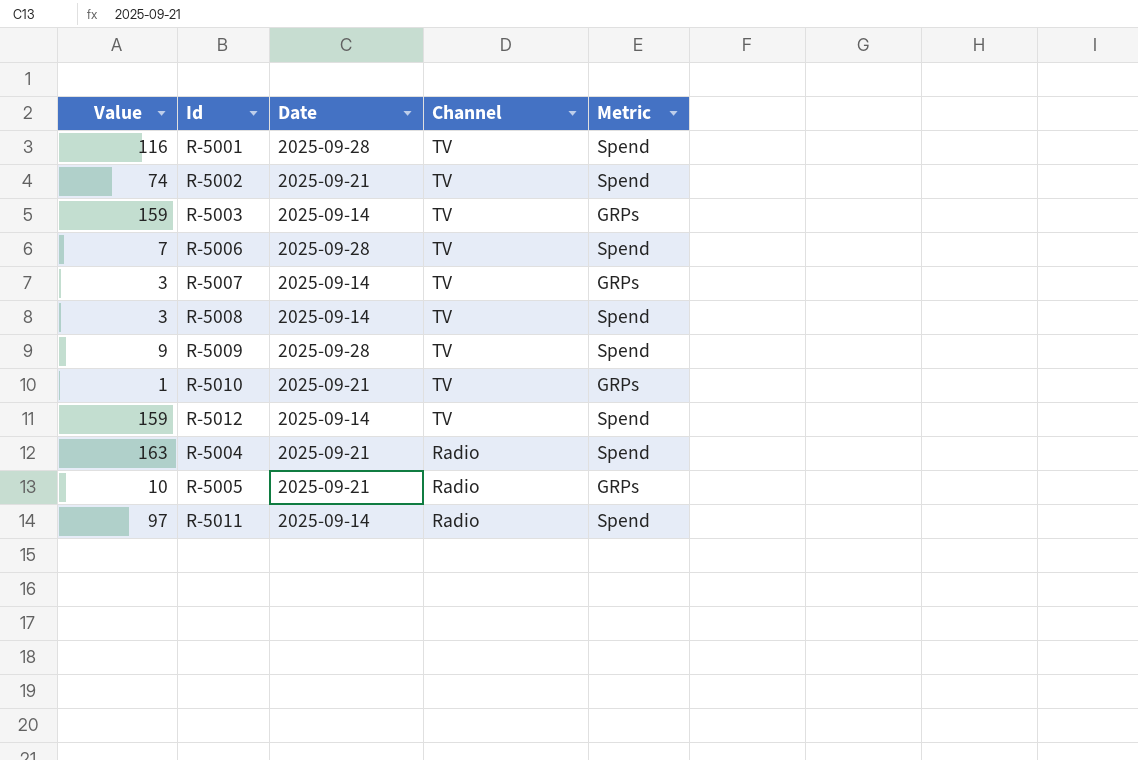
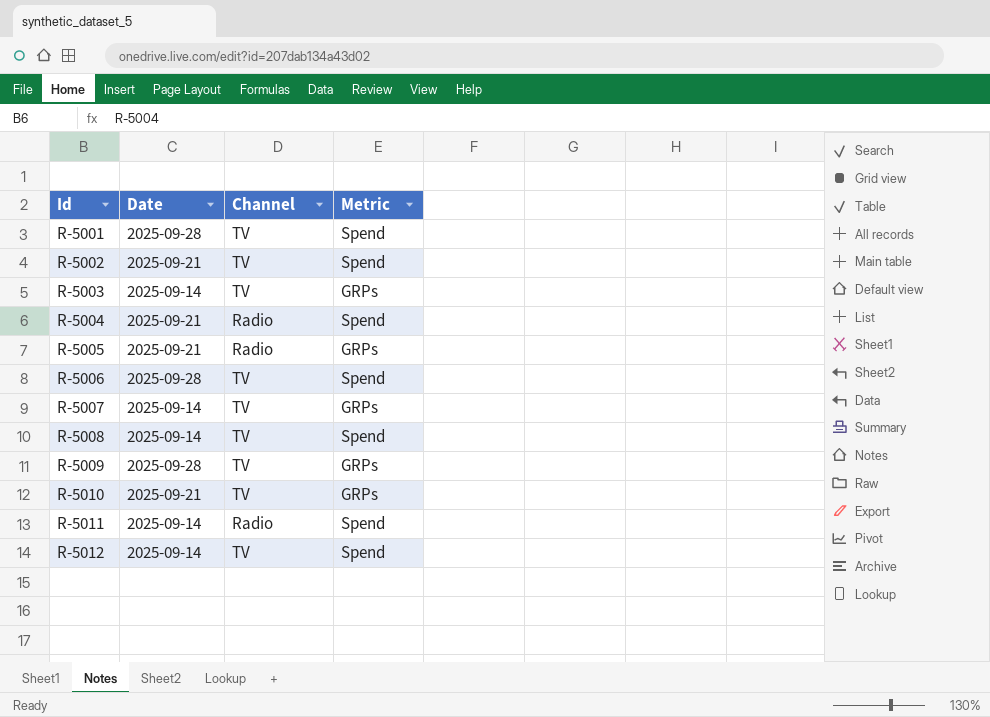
row order: Channel descending -> Id ascending
column Value | position: 1 -> none
R-5009 | Metric: Spend -> GRPs

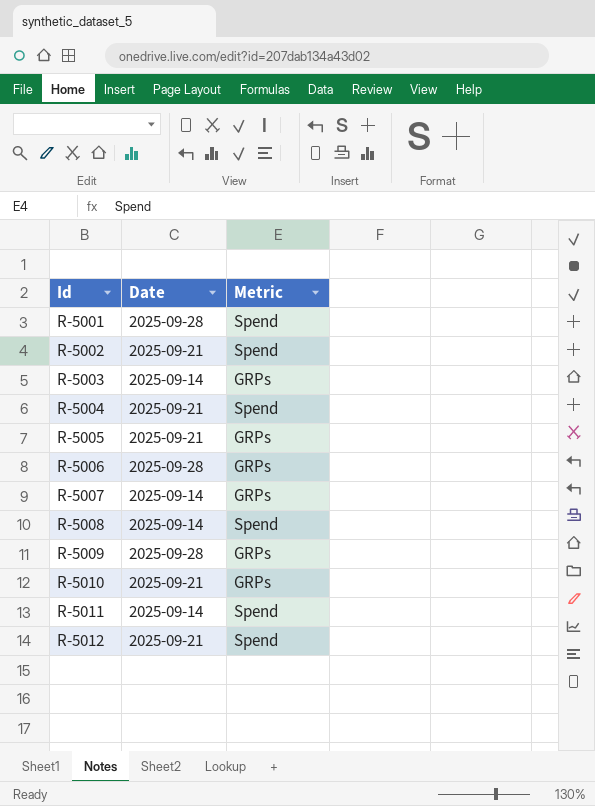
column Channel | position: 3 -> none
R-5006 | Metric: Spend -> GRPs
R-5012 | Date: 2025-09-14 -> 2025-09-21

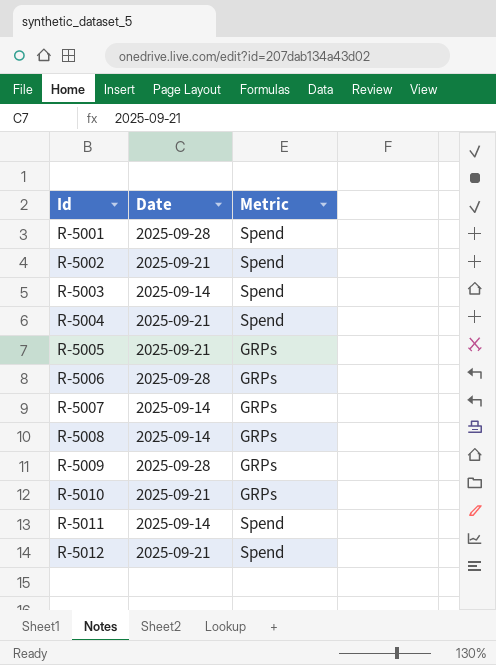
R-5003 | Metric: GRPs -> Spend
R-5008 | Metric: Spend -> GRPs

